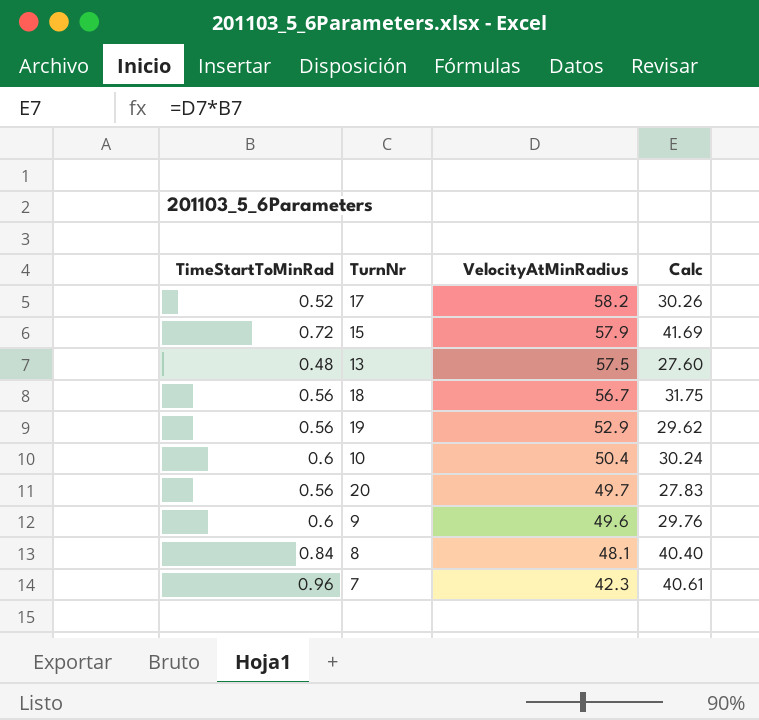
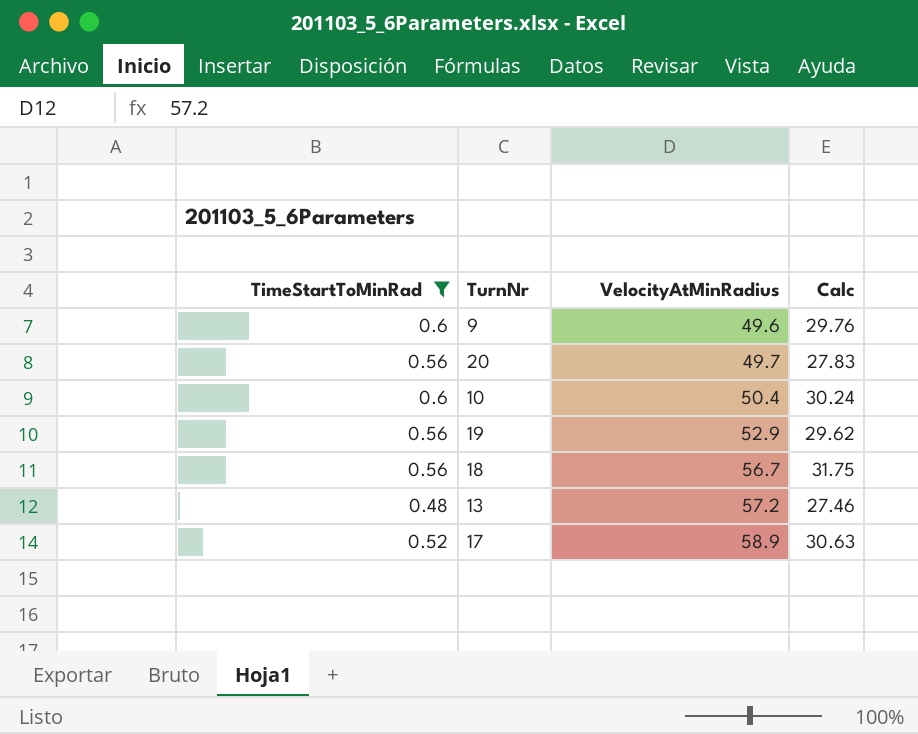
filter: none -> TimeStartToMinRad <= 0.6
row order: VelocityAtMinRadius descending -> VelocityAtMinRadius ascending
13 | VelocityAtMinRadius: 57.5 -> 57.2
13 | Calc: 27.60 -> 27.46
17 | VelocityAtMinRadius: 58.2 -> 58.9
17 | Calc: 30.26 -> 30.63

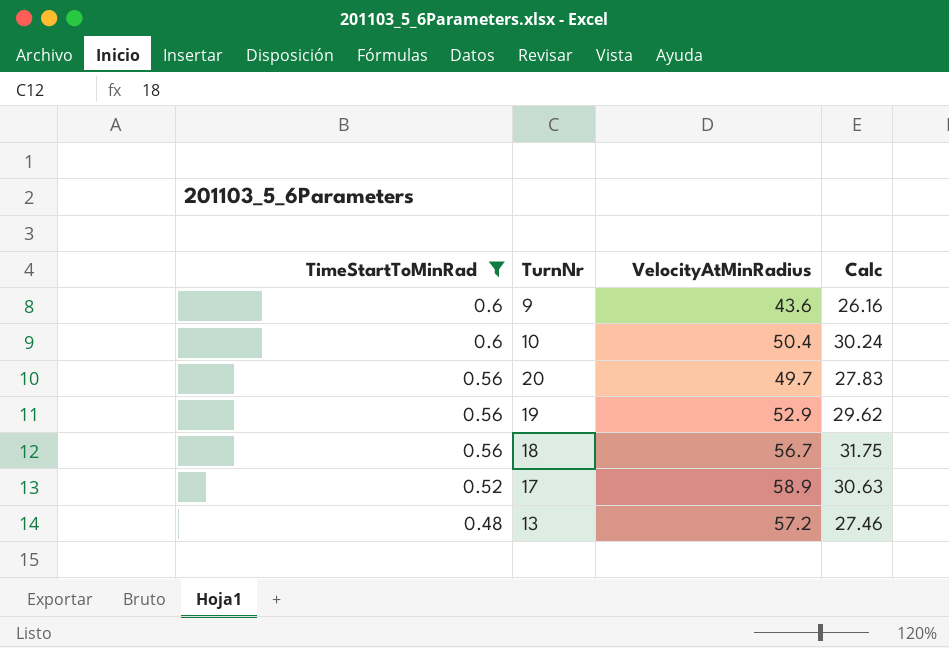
row order: VelocityAtMinRadius ascending -> TimeStartToMinRad descending
9 | VelocityAtMinRadius: 49.6 -> 43.6
9 | Calc: 29.76 -> 26.16

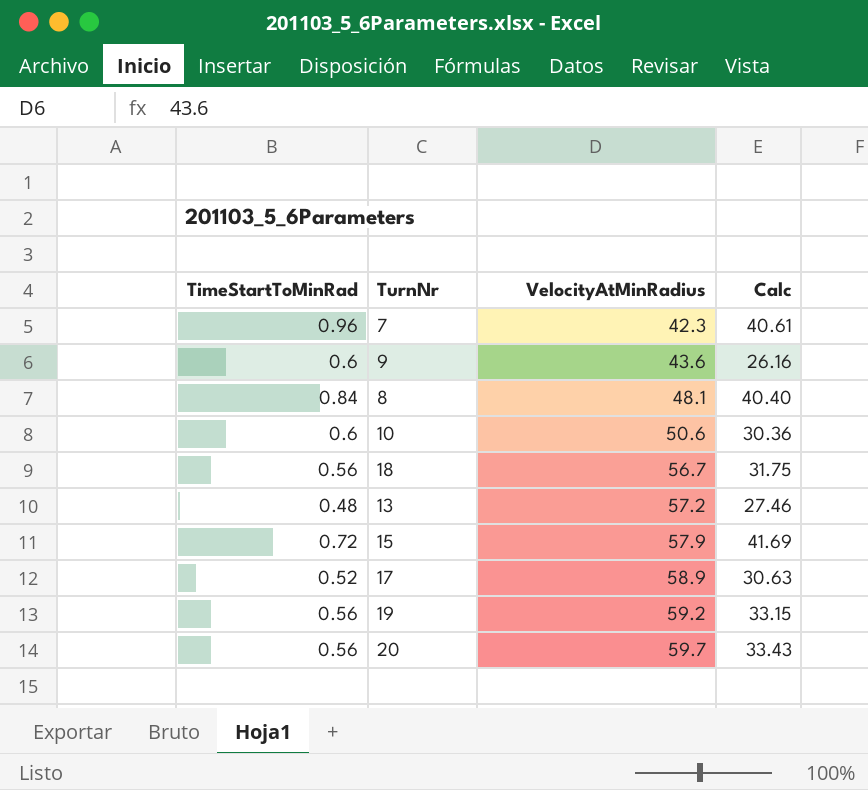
filter: TimeStartToMinRad <= 0.6 -> none
row order: TimeStartToMinRad descending -> VelocityAtMinRadius ascending
10 | VelocityAtMinRadius: 50.4 -> 50.6
10 | Calc: 30.24 -> 30.36
19 | VelocityAtMinRadius: 52.9 -> 59.2
19 | Calc: 29.62 -> 33.15
20 | VelocityAtMinRadius: 49.7 -> 59.7
20 | Calc: 27.83 -> 33.43

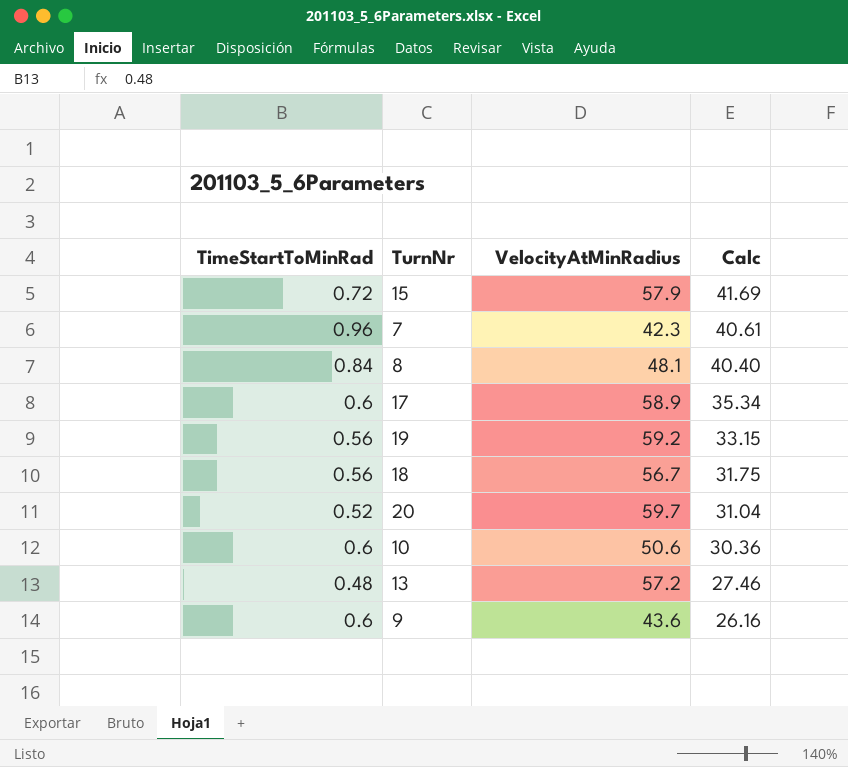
row order: VelocityAtMinRadius ascending -> Calc descending
17 | TimeStartToMinRad: 0.52 -> 0.6
17 | Calc: 30.63 -> 35.34
20 | TimeStartToMinRad: 0.56 -> 0.52
20 | Calc: 33.43 -> 31.04

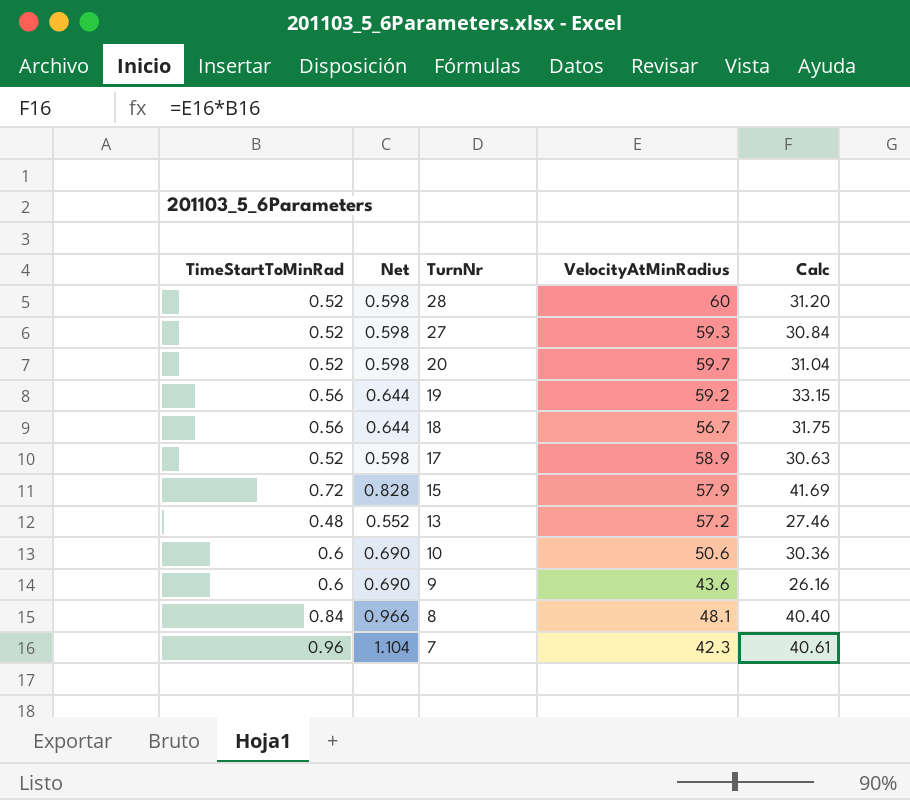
row order: Calc descending -> TurnNr descending
column Net | formula: none -> [TimeStartToMinRad] * 1.15
row 28: none -> 0.52 | 0.598 | 60 | 31.20
row 27: none -> 0.52 | 0.598 | 59.3 | 30.84
17 | TimeStartToMinRad: 0.6 -> 0.52
17 | Calc: 35.34 -> 30.63

